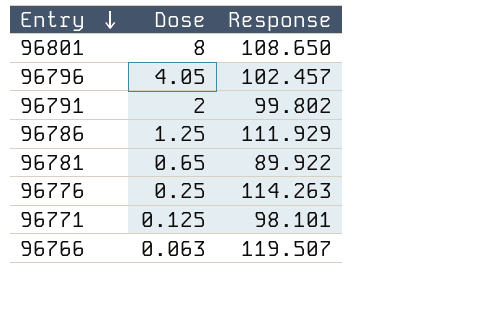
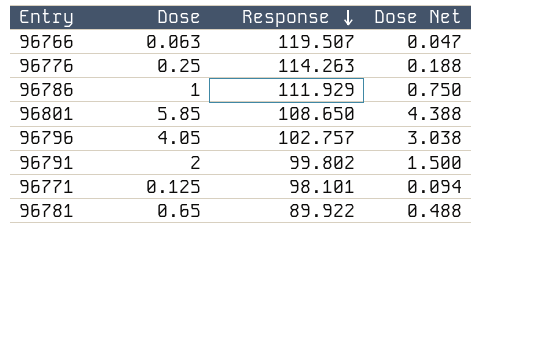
row order: Entry descending -> Response descending
column Dose Net | formula: none -> [Dose] * 0.75
96786 | Dose: 1.25 -> 1
96801 | Dose: 8 -> 5.85
96796 | Response: 102.457 -> 102.757

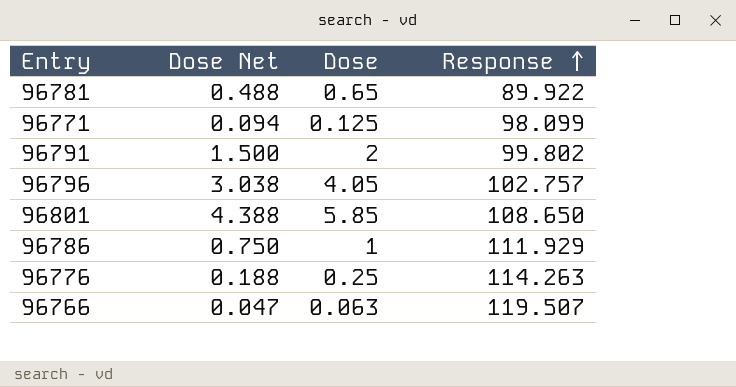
row order: Response descending -> Response ascending
column Dose Net | position: 4 -> 2
96771 | Response: 98.101 -> 98.099

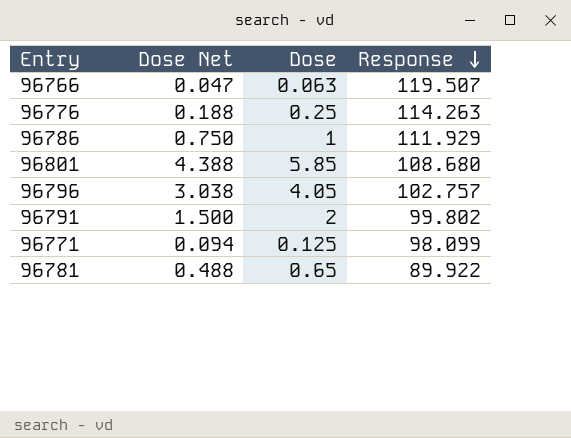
row order: Response ascending -> Response descending
96801 | Response: 108.650 -> 108.680

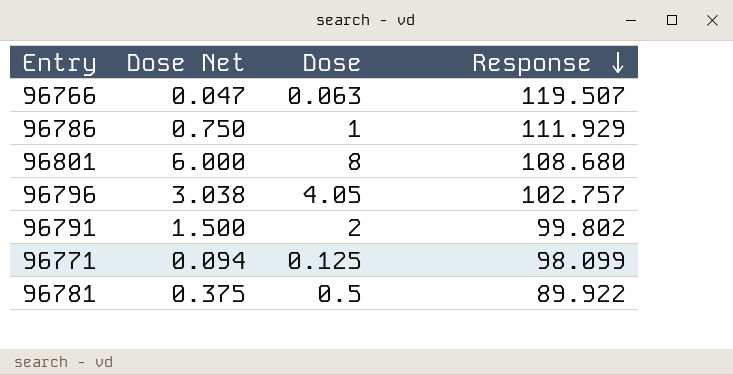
row 96776: 0.188 | 0.25 | 114.263 -> none
96801 | Dose Net: 4.388 -> 6.000
96801 | Dose: 5.85 -> 8
96781 | Dose Net: 0.488 -> 0.375
96781 | Dose: 0.65 -> 0.5

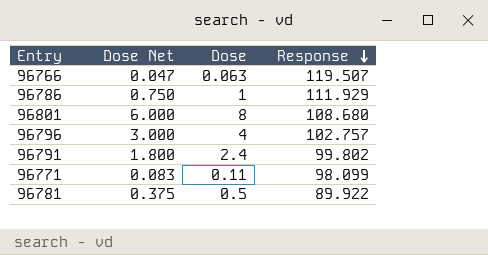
96796 | Dose Net: 3.038 -> 3.000
96796 | Dose: 4.05 -> 4
96791 | Dose Net: 1.500 -> 1.800
96791 | Dose: 2 -> 2.4
96771 | Dose Net: 0.094 -> 0.083
96771 | Dose: 0.125 -> 0.11

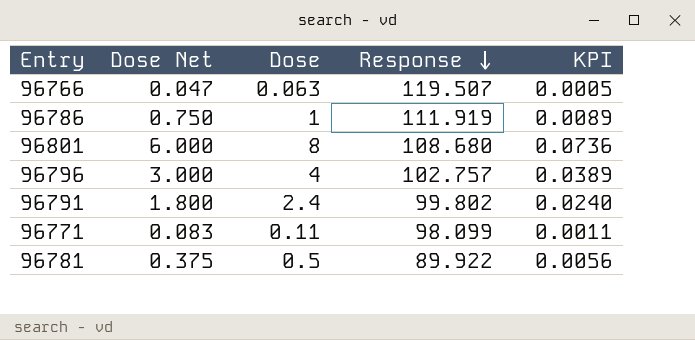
column KPI | formula: none -> [Dose] / [Response]
96786 | Response: 111.929 -> 111.919

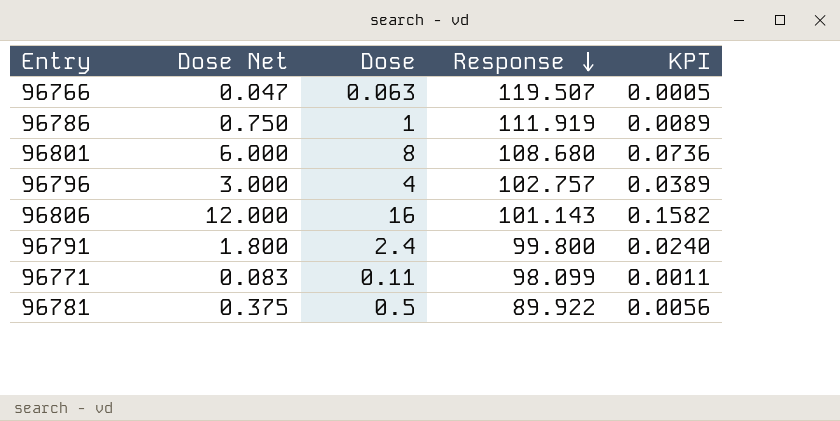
row 96806: none -> 12.000 | 16 | 101.143 | 0.1582
96791 | Response: 99.802 -> 99.800

